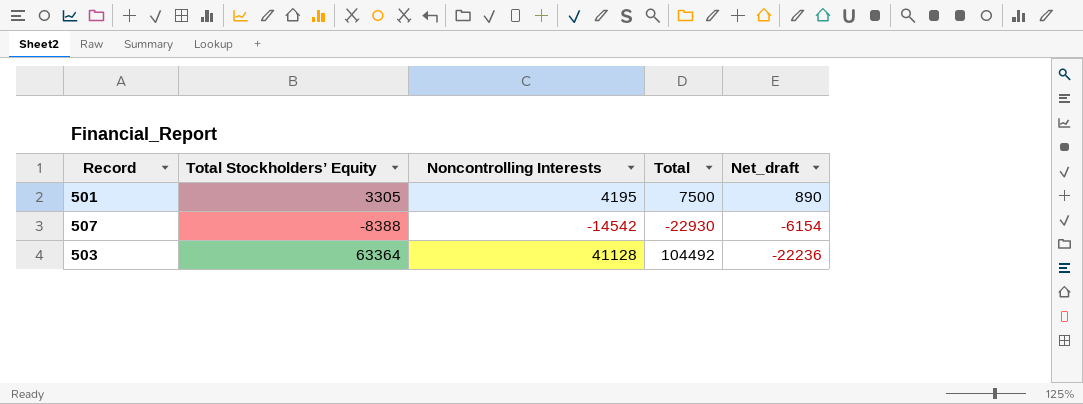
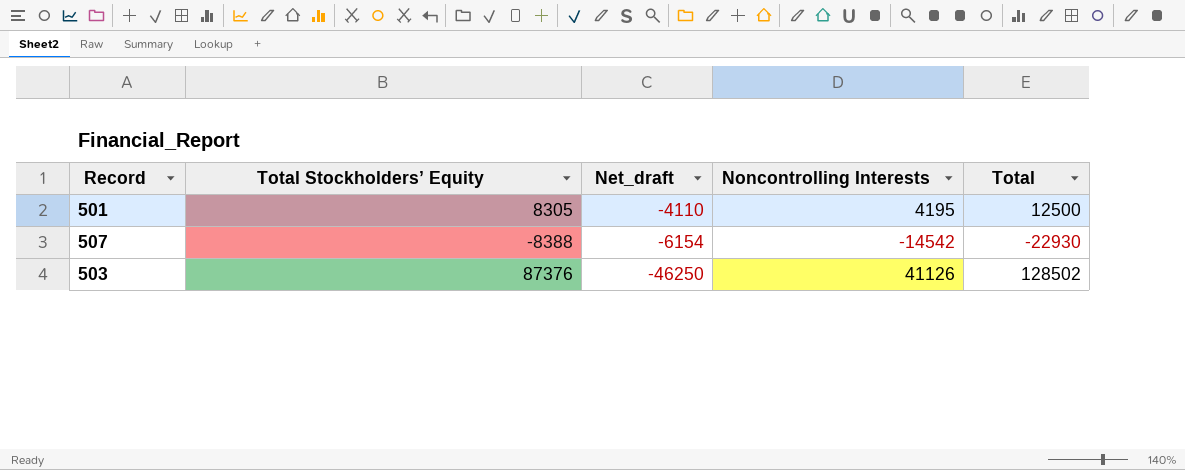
column Net_draft | position: 5 -> 3
501 | Total Stockholders’ Equity: 3305 -> 8305
501 | Net_draft: 890 -> -4110
501 | Total: 7500 -> 12500
503 | Total Stockholders’ Equity: 63364 -> 87376
503 | Net_draft: -22236 -> -46250
503 | Noncontrolling Interests: 41128 -> 41126
503 | Total: 104492 -> 128502

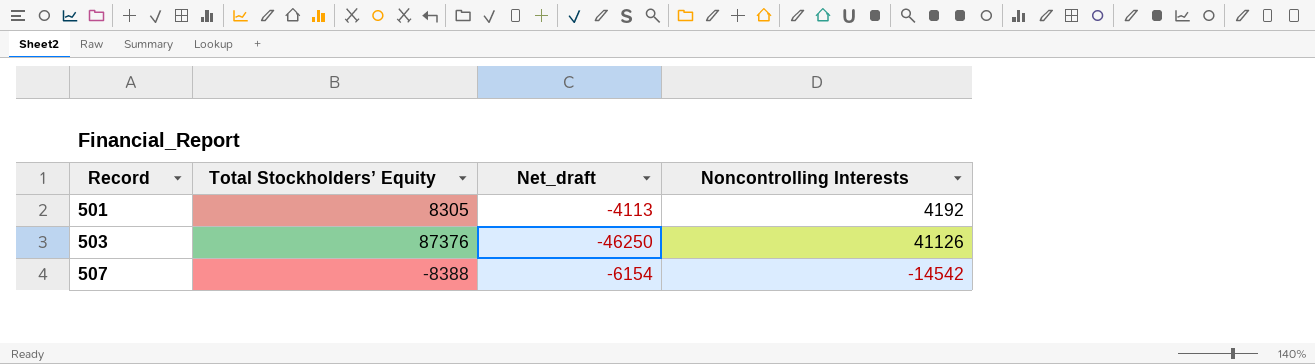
row order: Net_draft descending -> Record ascending
column Total | formula: [Total Stockholders’ Equity] + [Noncontrolling Interests] -> none
501 | Net_draft: -4110 -> -4113
501 | Noncontrolling Interests: 4195 -> 4192

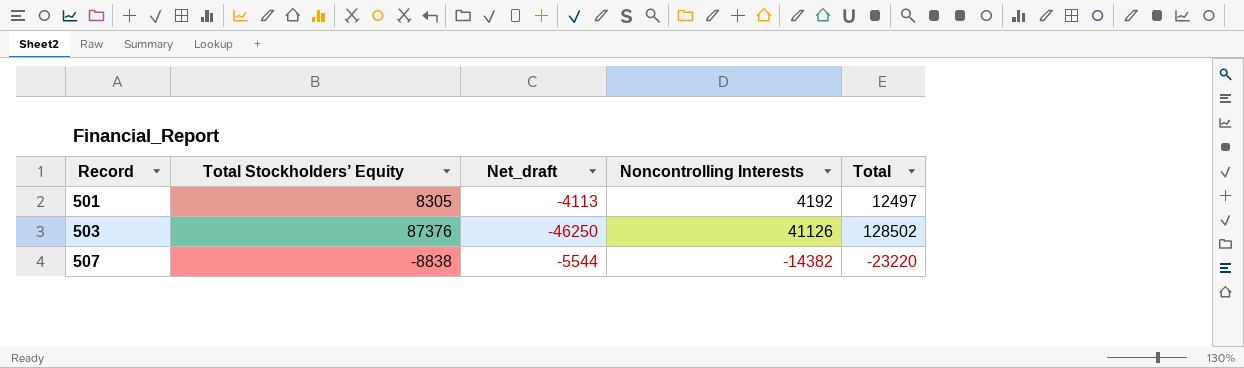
column Total | formula: none -> [Total Stockholders’ Equity] + [Noncontrolling Interests]
507 | Total Stockholders’ Equity: -8388 -> -8838
507 | Net_draft: -6154 -> -5544
507 | Noncontrolling Interests: -14542 -> -14382

